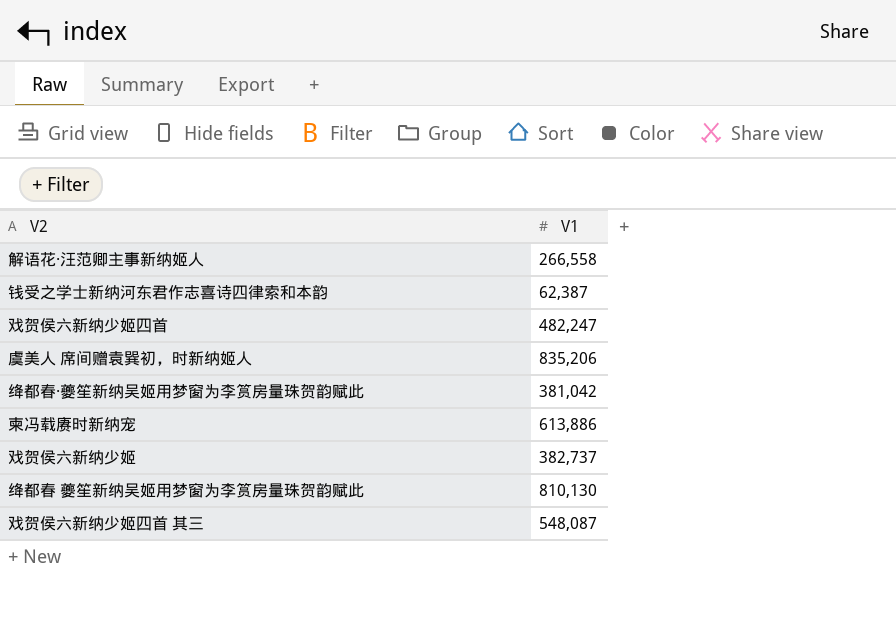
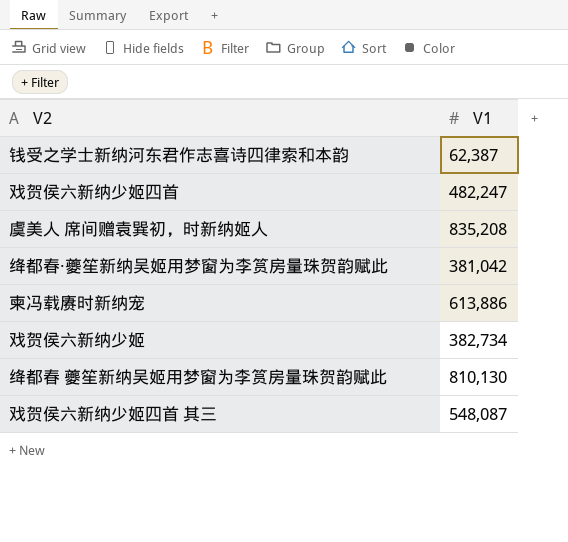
row 解语花·汪范卿主事新纳姬人: 266,558 -> none
虞美人 席间赠袁巽初，时新纳姬人 | V1: 835,206 -> 835,208
戏贺侯六新纳少姬 | V1: 382,737 -> 382,734

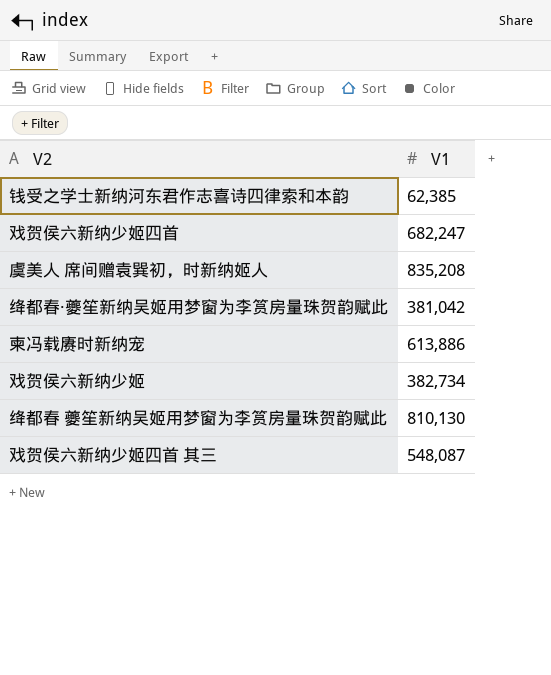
钱受之学士新纳河东君作志喜诗四律索和本韵 | V1: 62,387 -> 62,385
戏贺侯六新纳少姬四首 | V1: 482,247 -> 682,247

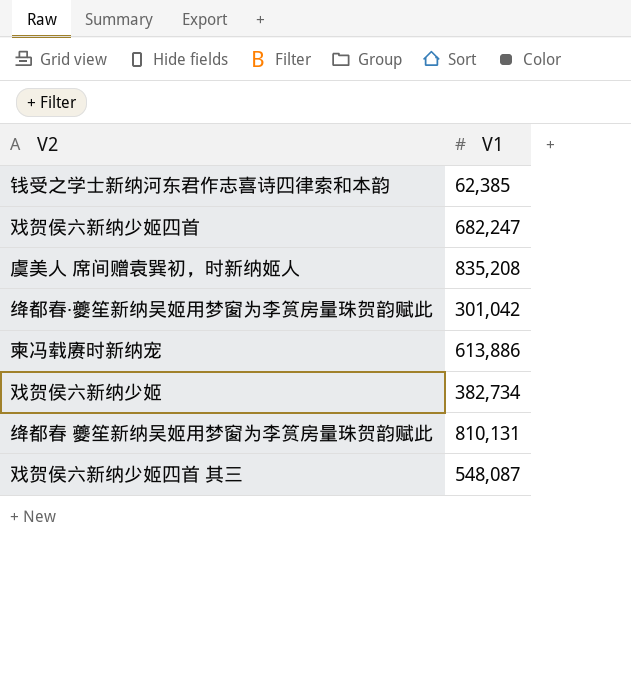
绛都春·夔笙新纳吴姬用梦窗为李筼房量珠贺韵赋此 | V1: 381,042 -> 301,042
绛都春 夔笙新纳吴姬用梦窗为李筼房量珠贺韵赋此 | V1: 810,130 -> 810,131

